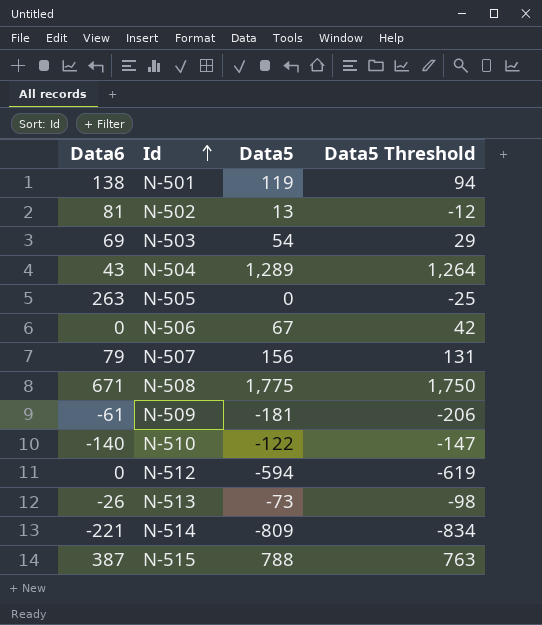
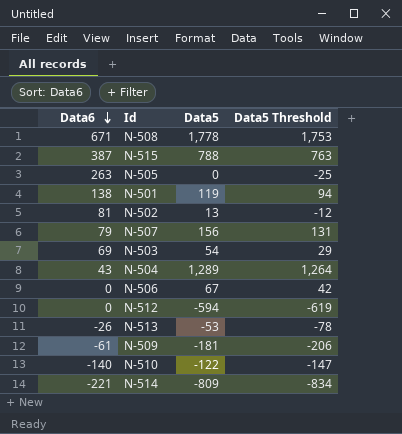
row order: Id ascending -> Data6 descending
N-508 | Data5: 1,775 -> 1,778
N-508 | Data5 Threshold: 1,750 -> 1,753
N-513 | Data5: -73 -> -53
N-513 | Data5 Threshold: -98 -> -78

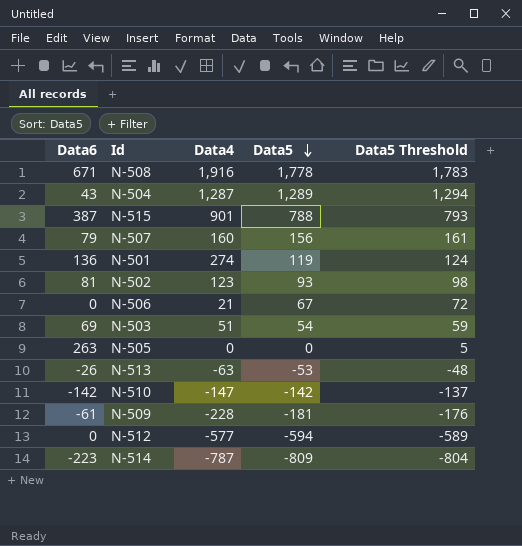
row order: Data6 descending -> Data5 descending
column Data4 | position: none -> 3
column Data5 Threshold | formula: [Data5] - 25 -> [Data5] + 5
N-501 | Data6: 138 -> 136
N-502 | Data5: 13 -> 93
N-510 | Data6: -140 -> -142
N-510 | Data5: -122 -> -142
N-514 | Data6: -221 -> -223

